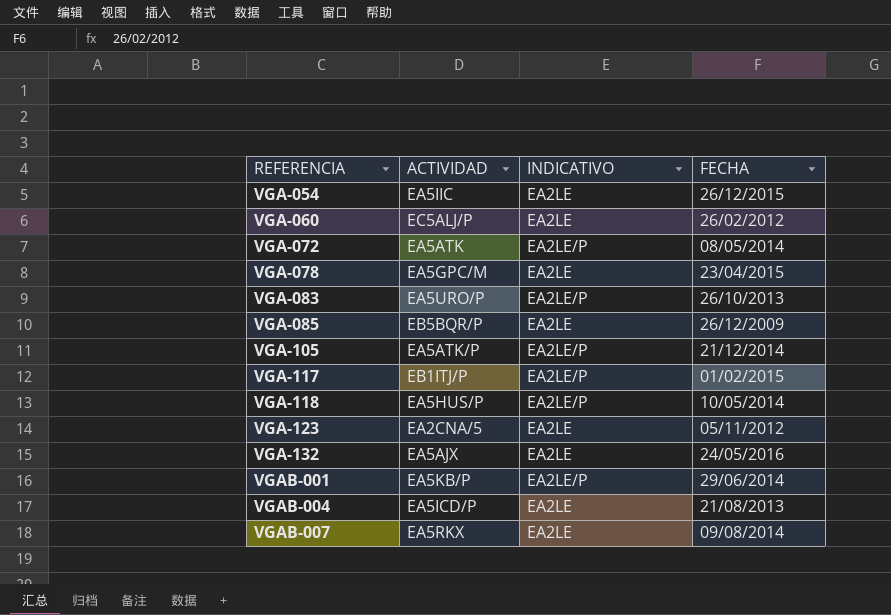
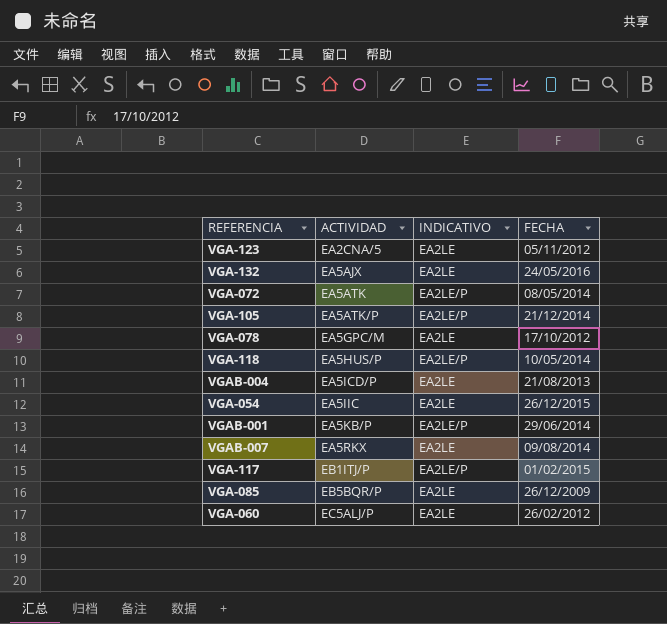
row order: REFERENCIA ascending -> ACTIVIDAD ascending
row VGA-083: EA5URO/P | EA2LE/P | 26/10/2013 -> none
VGA-078 | FECHA: 23/04/2015 -> 17/10/2012

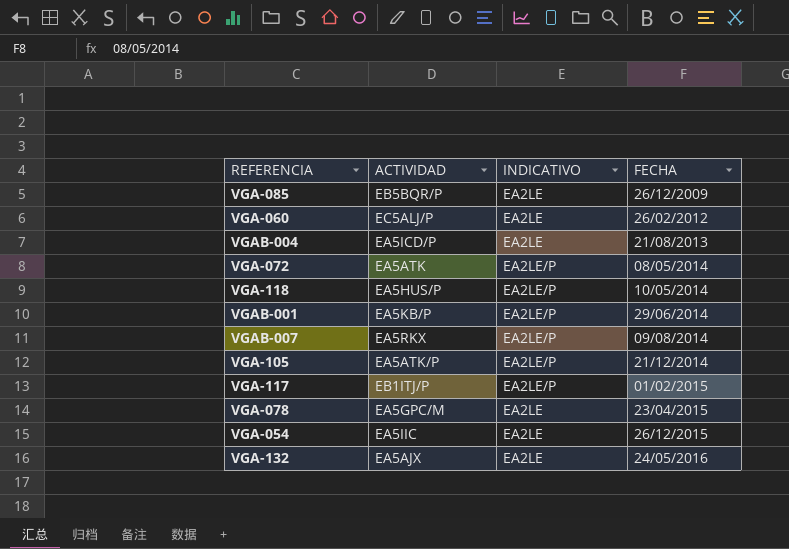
row order: ACTIVIDAD ascending -> FECHA ascending
row VGA-123: EA2CNA/5 | EA2LE | 05/11/2012 -> none
VGAB-007 | INDICATIVO: EA2LE -> EA2LE/P
VGA-078 | FECHA: 17/10/2012 -> 23/04/2015

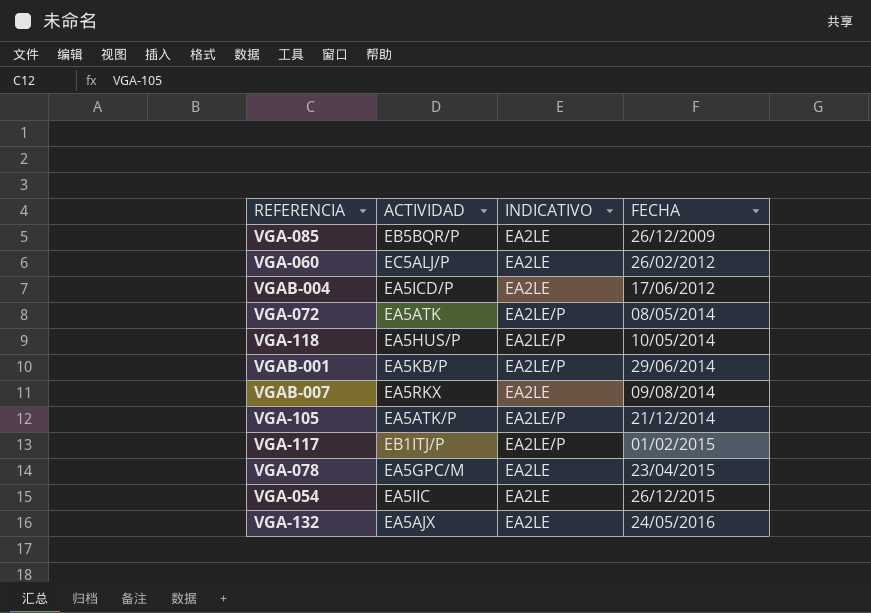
VGAB-004 | FECHA: 21/08/2013 -> 17/06/2012
VGAB-007 | INDICATIVO: EA2LE/P -> EA2LE

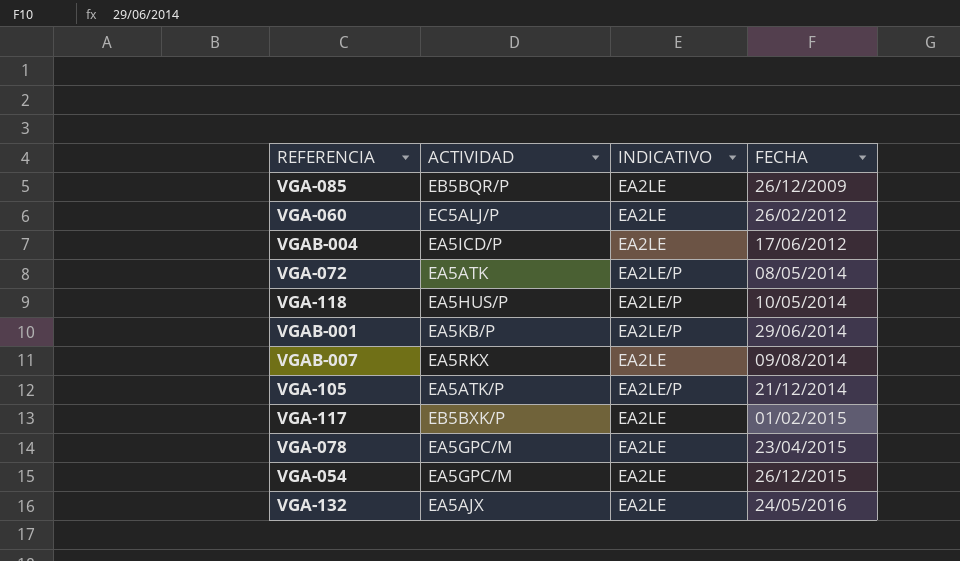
VGA-117 | ACTIVIDAD: EB1ITJ/P -> EB5BXK/P
VGA-117 | INDICATIVO: EA2LE/P -> EA2LE
VGA-054 | ACTIVIDAD: EA5IIC -> EA5GPC/M

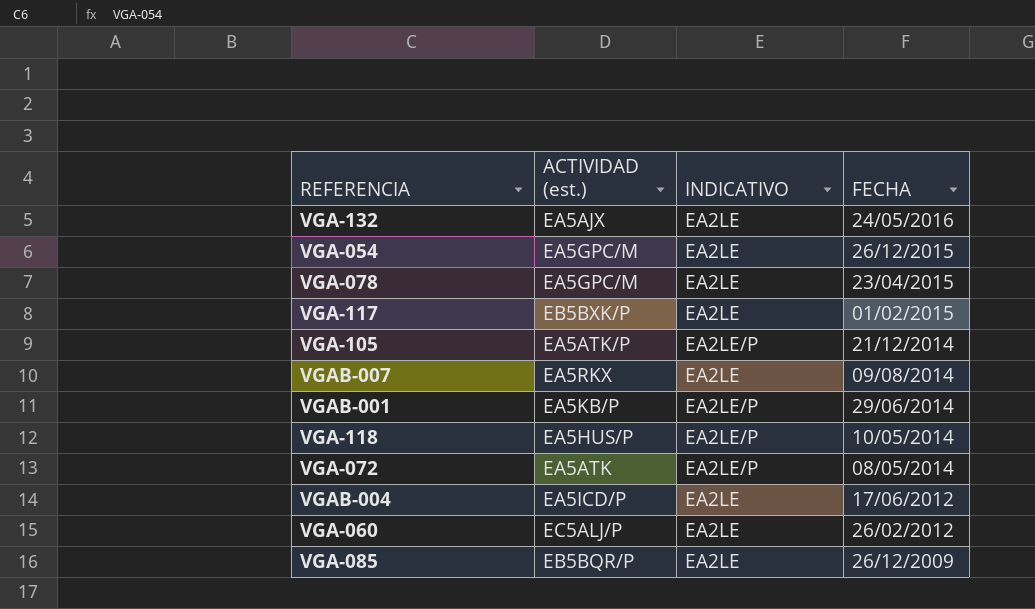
row order: FECHA ascending -> FECHA descending
column name: ACTIVIDAD -> ACTIVIDAD (est.)

